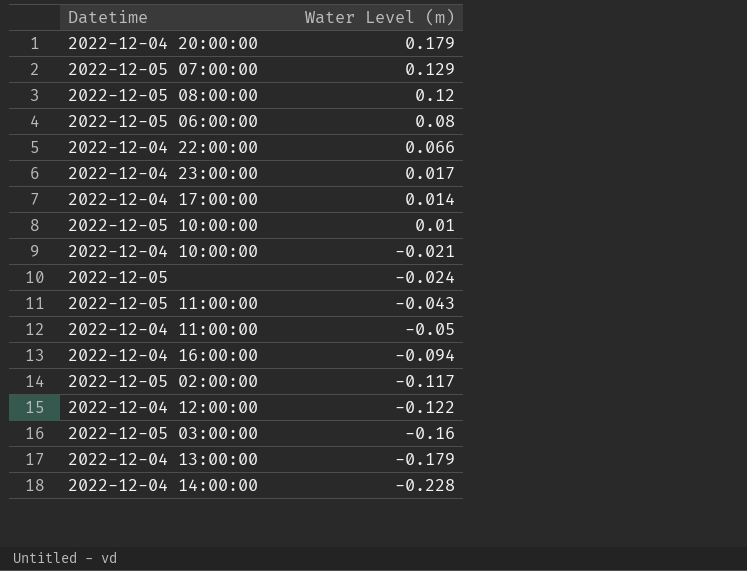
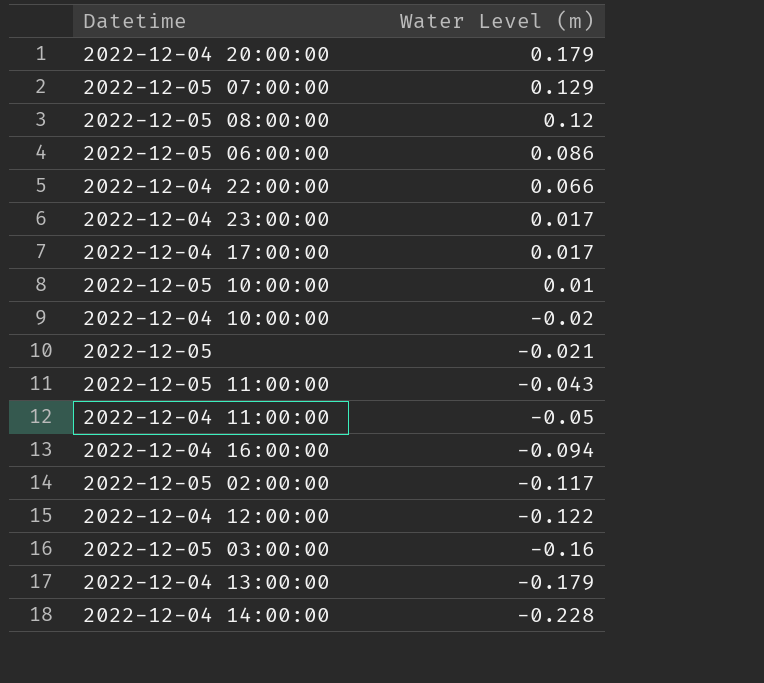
2022-12-05 06:00:00 | Water Level (m): 0.08 -> 0.086
2022-12-04 17:00:00 | Water Level (m): 0.014 -> 0.017
2022-12-04 10:00:00 | Water Level (m): -0.021 -> -0.02
2022-12-05 | Water Level (m): -0.024 -> -0.021

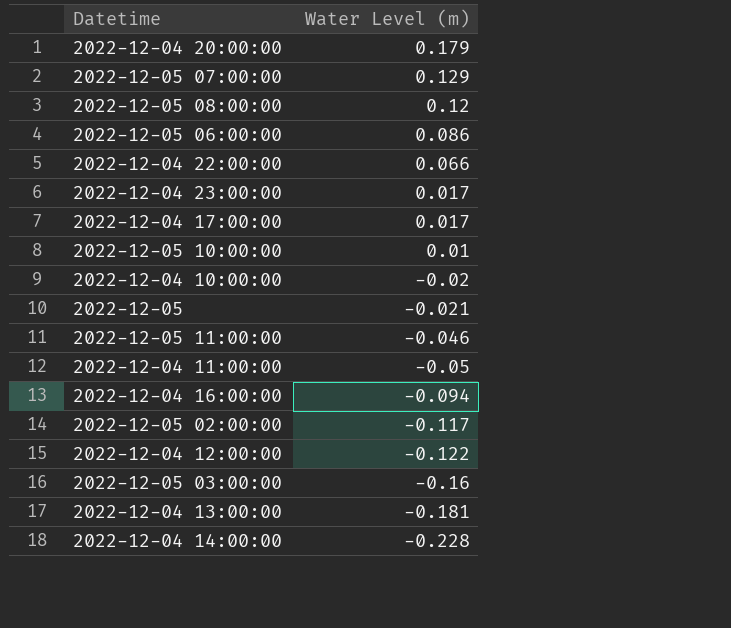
2022-12-05 11:00:00 | Water Level (m): -0.043 -> -0.046
2022-12-04 13:00:00 | Water Level (m): -0.179 -> -0.181

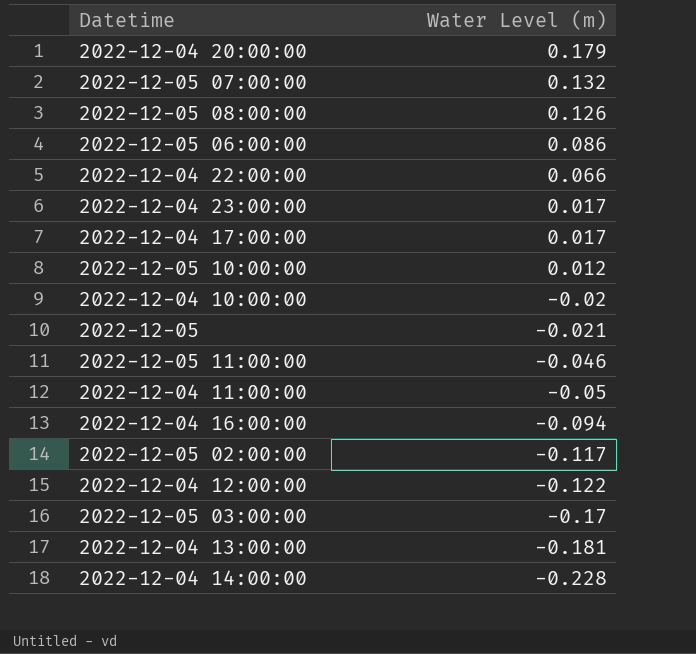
2022-12-05 07:00:00 | Water Level (m): 0.129 -> 0.132
2022-12-05 08:00:00 | Water Level (m): 0.12 -> 0.126
2022-12-05 10:00:00 | Water Level (m): 0.01 -> 0.012
2022-12-05 03:00:00 | Water Level (m): -0.16 -> -0.17

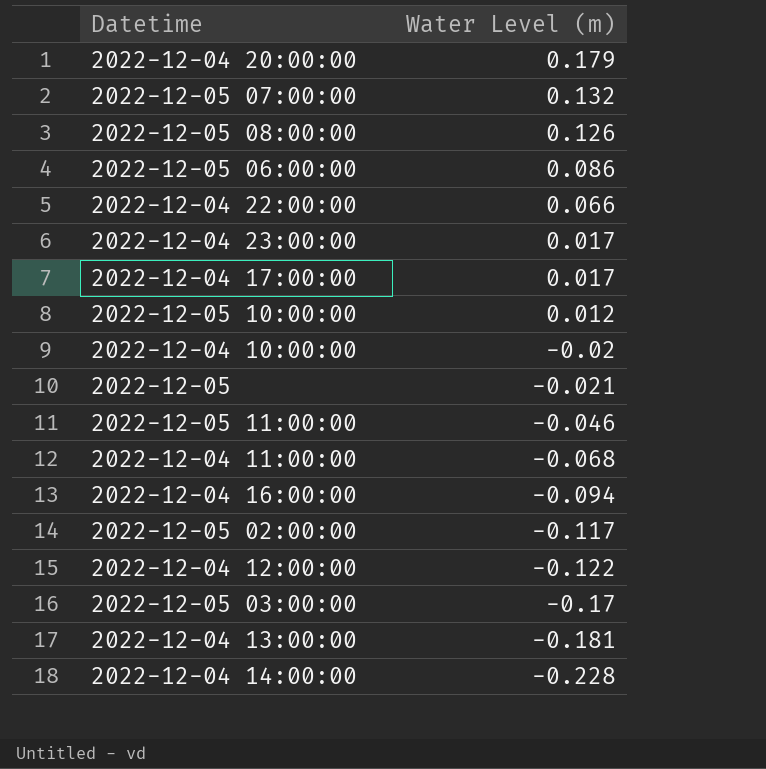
2022-12-04 11:00:00 | Water Level (m): -0.05 -> -0.068

